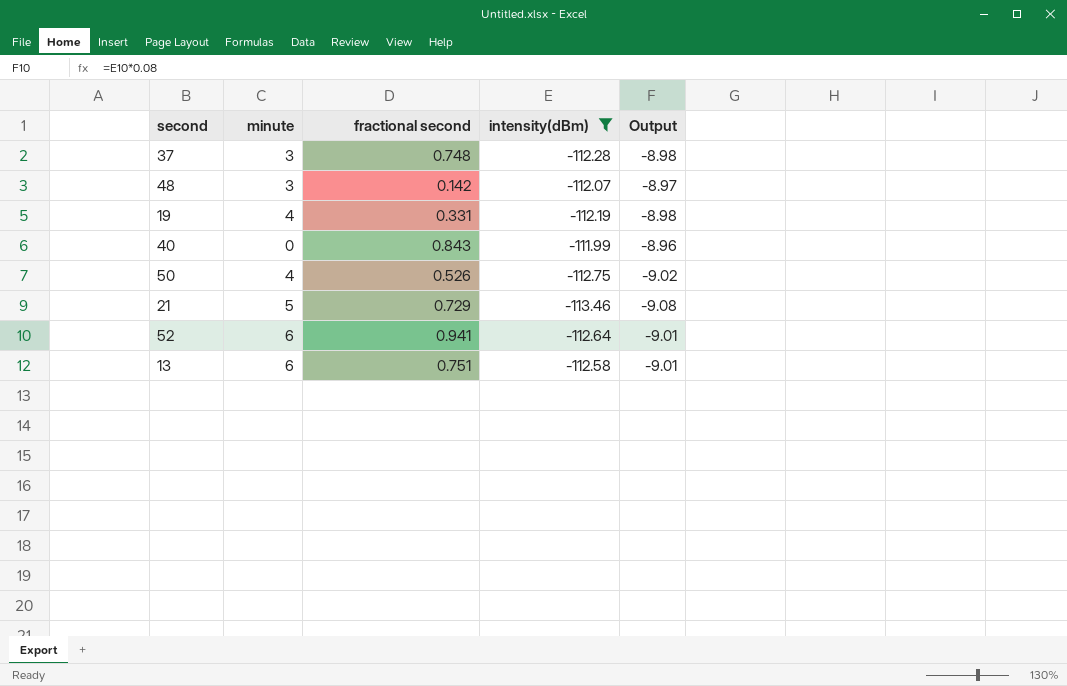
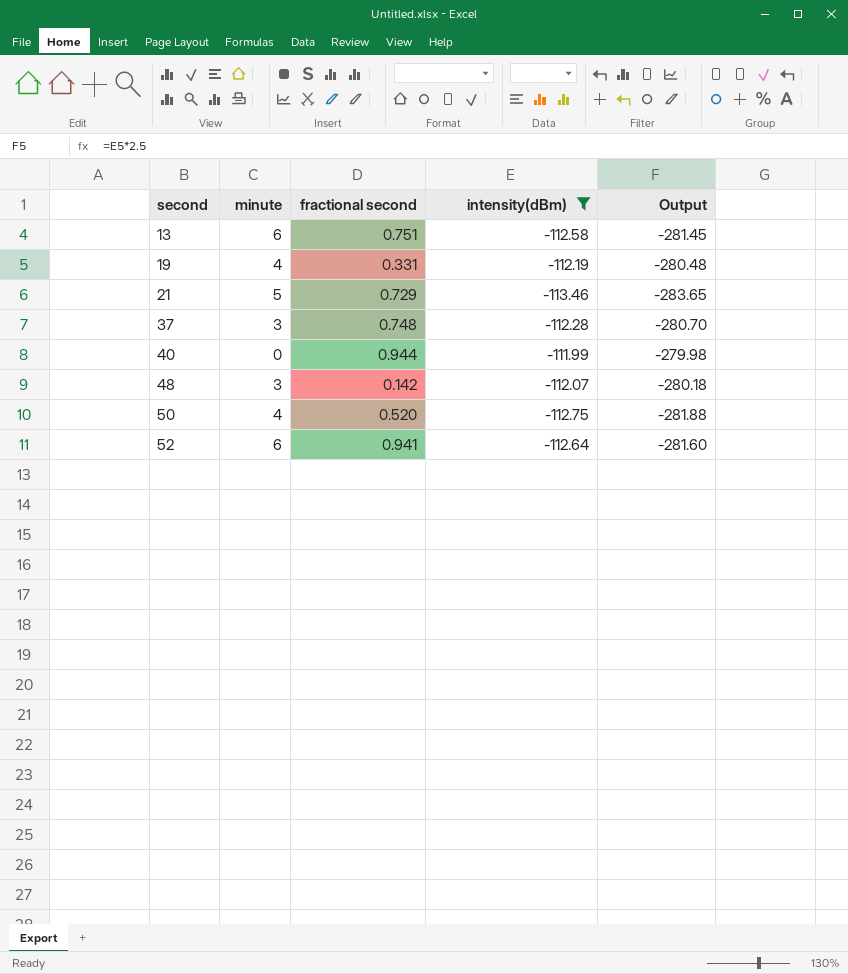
row order: none -> second ascending
column Output | formula: [intensity(dBm)] * 0.08 -> [intensity(dBm)] * 2.5
40 | fractional second: 0.843 -> 0.944
50 | fractional second: 0.526 -> 0.520

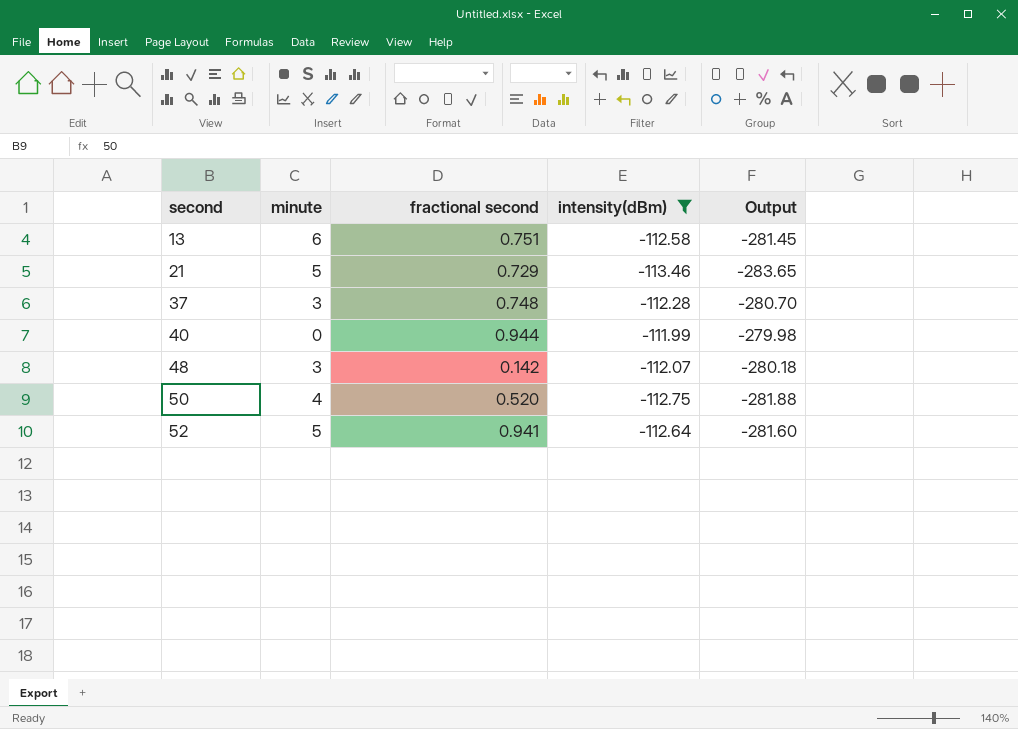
row 19: 4 | 0.331 | -112.19 | -280.48 -> none
52 | minute: 6 -> 5

